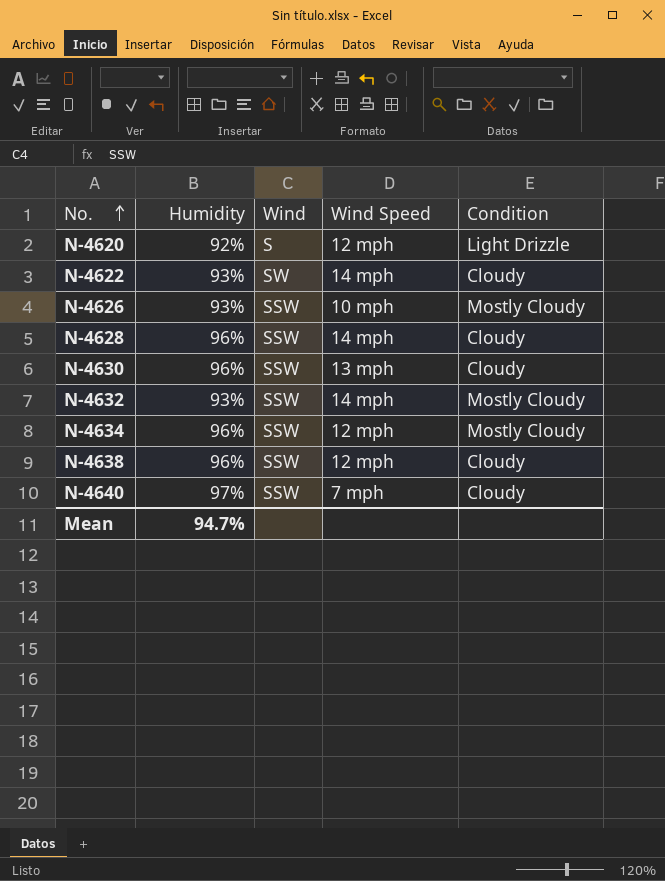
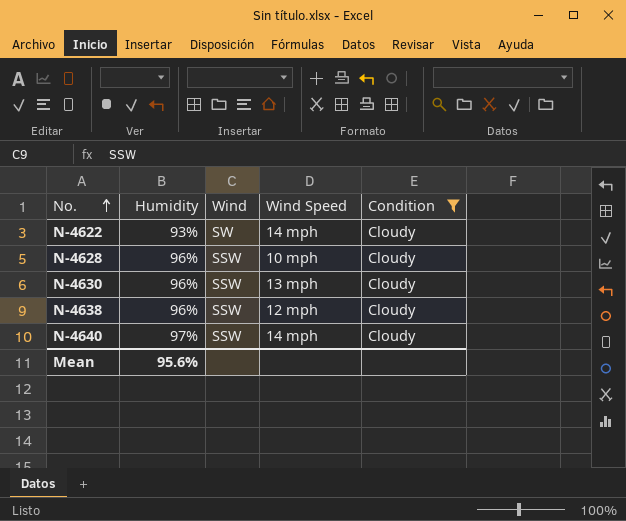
filter: none -> Condition = Cloudy
N-4628 | Wind Speed: 14 mph -> 10 mph
N-4640 | Wind Speed: 7 mph -> 14 mph
Mean | Humidity: 94.7% -> 95.6%

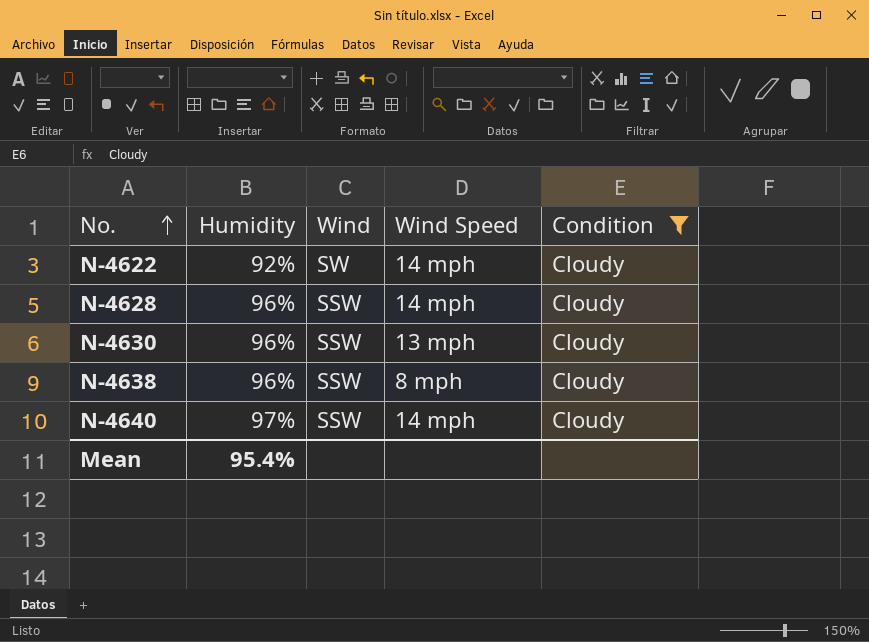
N-4622 | Humidity: 93% -> 92%
N-4628 | Wind Speed: 10 mph -> 14 mph
N-4638 | Wind Speed: 12 mph -> 8 mph
Mean | Humidity: 95.6% -> 95.4%

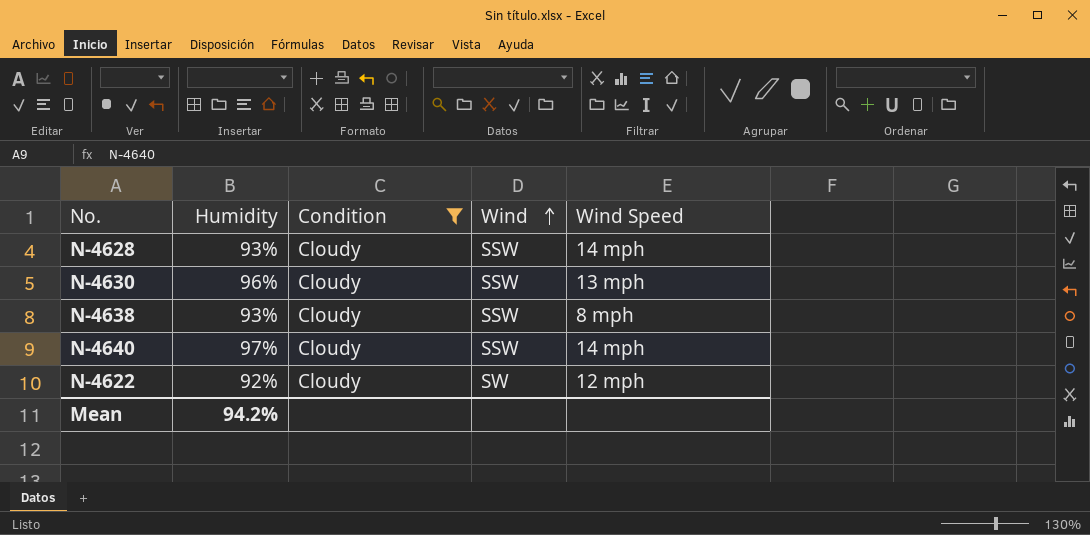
row order: No. ascending -> Wind ascending
column Condition | position: 5 -> 3
N-4628 | Humidity: 96% -> 93%
N-4638 | Humidity: 96% -> 93%
N-4622 | Wind Speed: 14 mph -> 12 mph
Mean | Humidity: 95.4% -> 94.2%

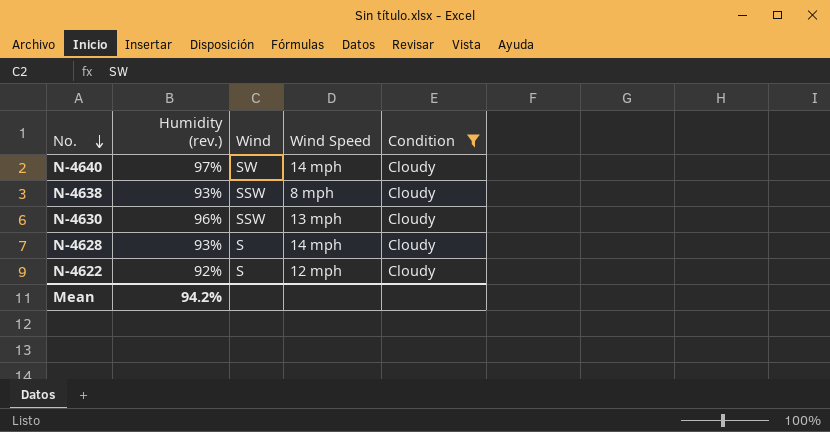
row order: Wind ascending -> No. descending
column name: Humidity -> Humidity (rev.)
column Condition | position: 3 -> 5
N-4640 | Wind: SSW -> SW
N-4628 | Wind: SSW -> S
N-4622 | Wind: SW -> S

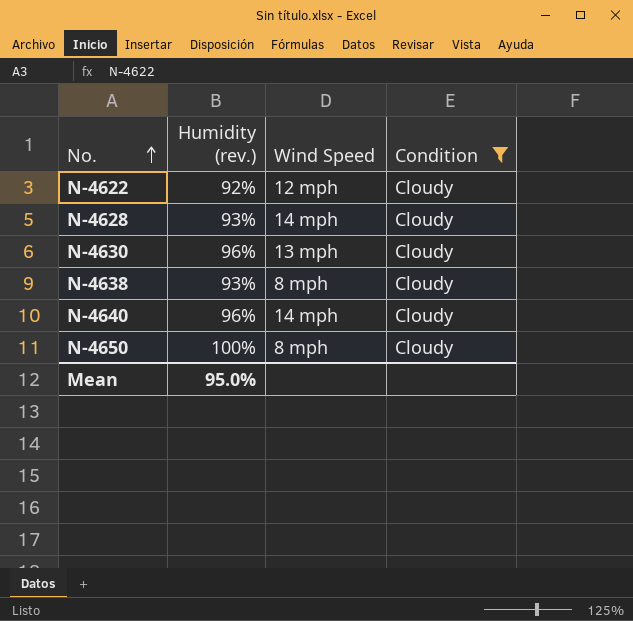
row order: No. descending -> No. ascending
column Wind | position: 3 -> none
N-4640 | Humidity (rev.): 97% -> 96%
row N-4650: none -> 100% | 8 mph | Cloudy
Mean | Humidity (rev.): 94.2% -> 95.0%

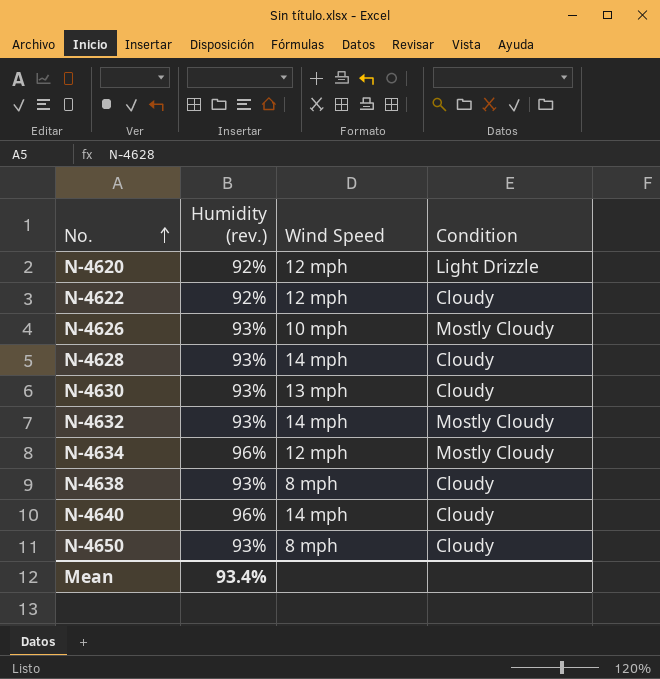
filter: Condition = Cloudy -> none
N-4630 | Humidity (rev.): 96% -> 93%
N-4650 | Humidity (rev.): 100% -> 93%
Mean | Humidity (rev.): 95.0% -> 93.4%

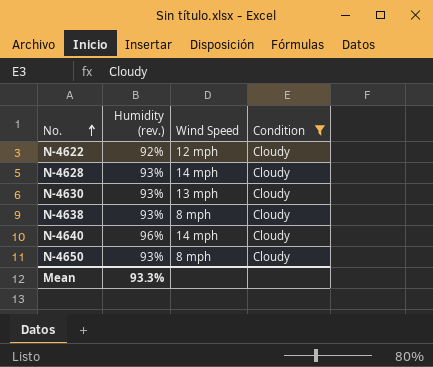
filter: none -> Condition = Cloudy
Mean | Humidity (rev.): 93.4% -> 93.3%

